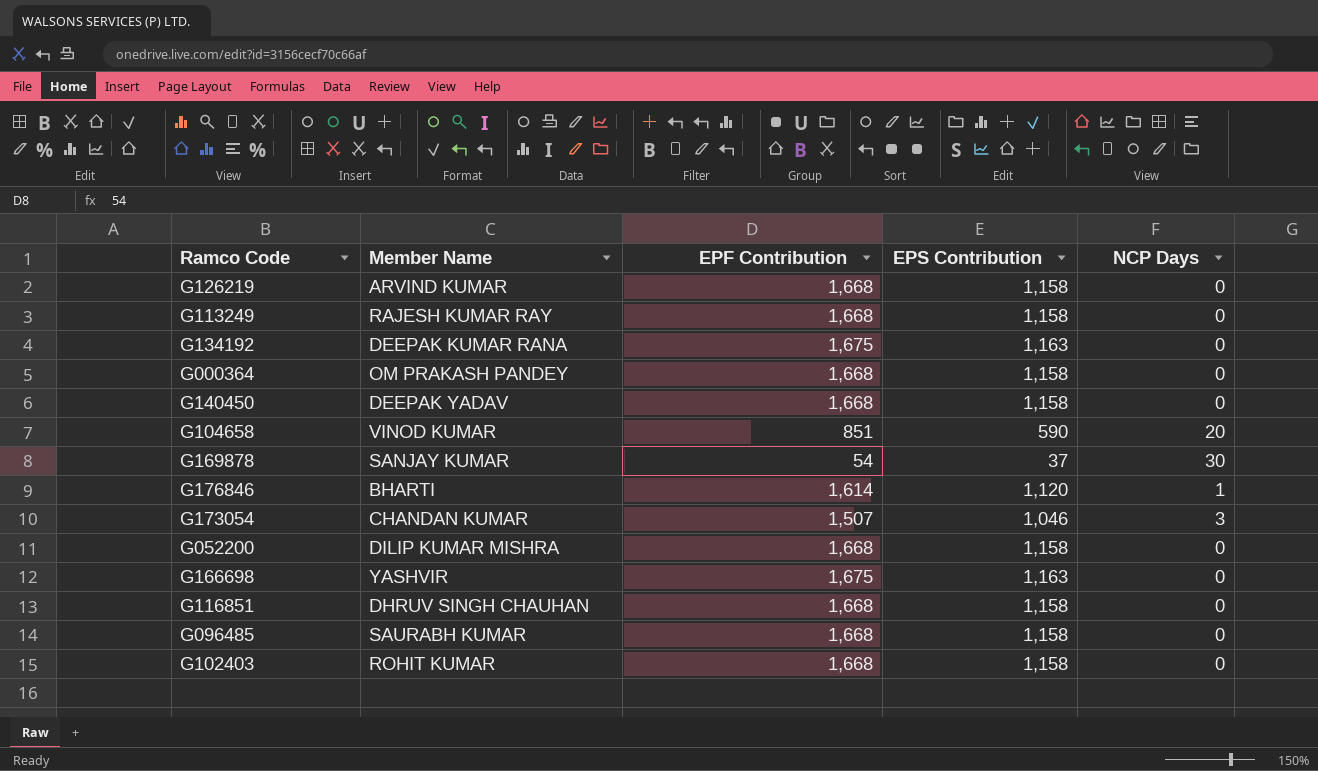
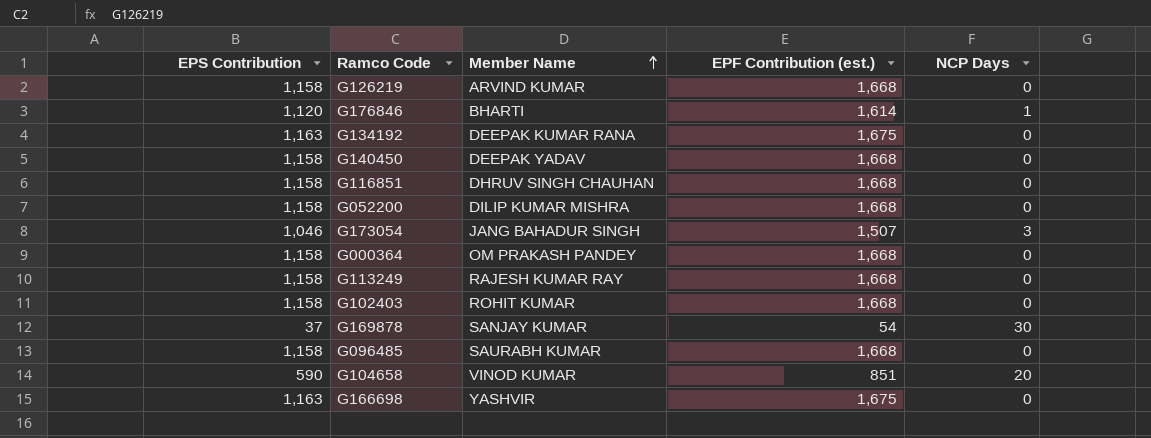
row order: none -> Member Name ascending
column EPS Contribution | position: 4 -> 1
column name: EPF Contribution -> EPF Contribution (est.)
G173054 | Member Name: CHANDAN KUMAR -> JANG BAHADUR SINGH

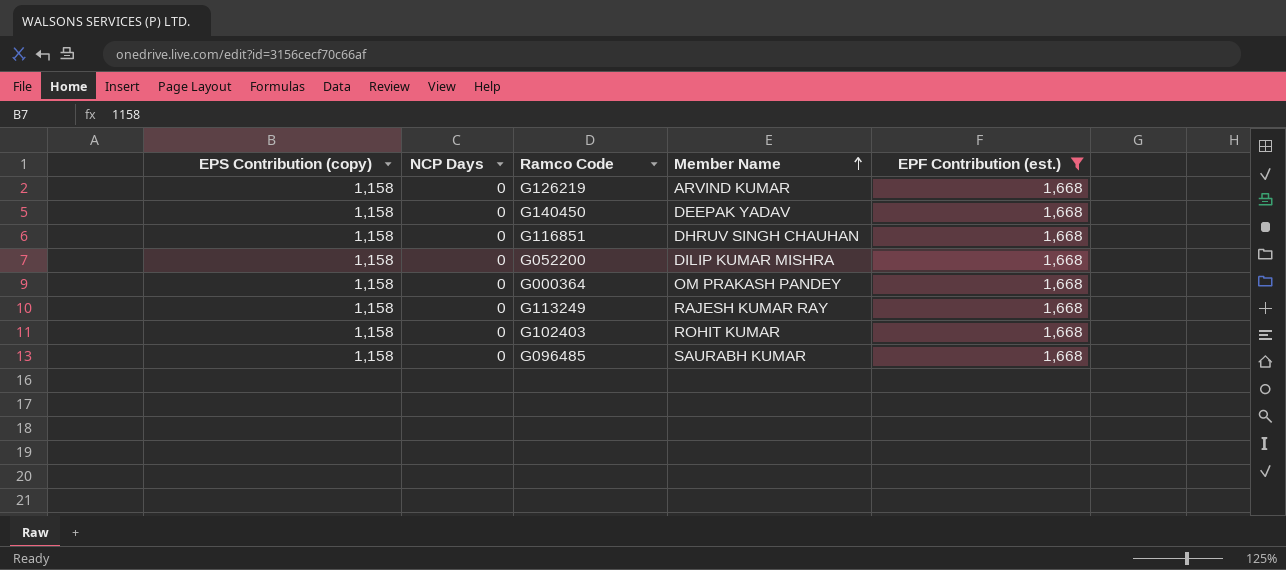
filter: none -> EPF Contribution (est.) = 1,668
column name: EPS Contribution -> EPS Contribution (copy)
column NCP Days | position: 5 -> 2

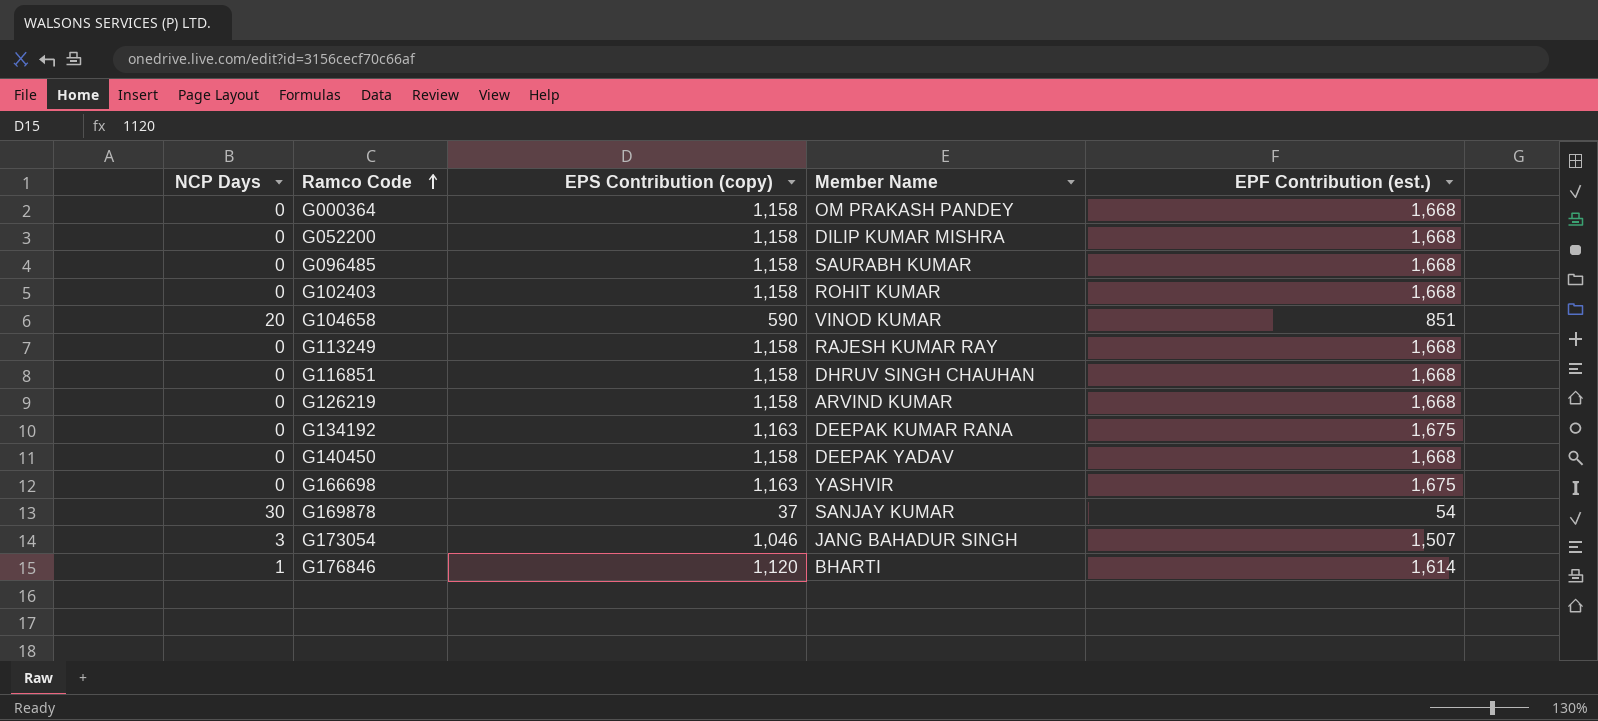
filter: EPF Contribution (est.) = 1,668 -> none
row order: Member Name ascending -> Ramco Code ascending
column EPS Contribution (copy) | position: 1 -> 3

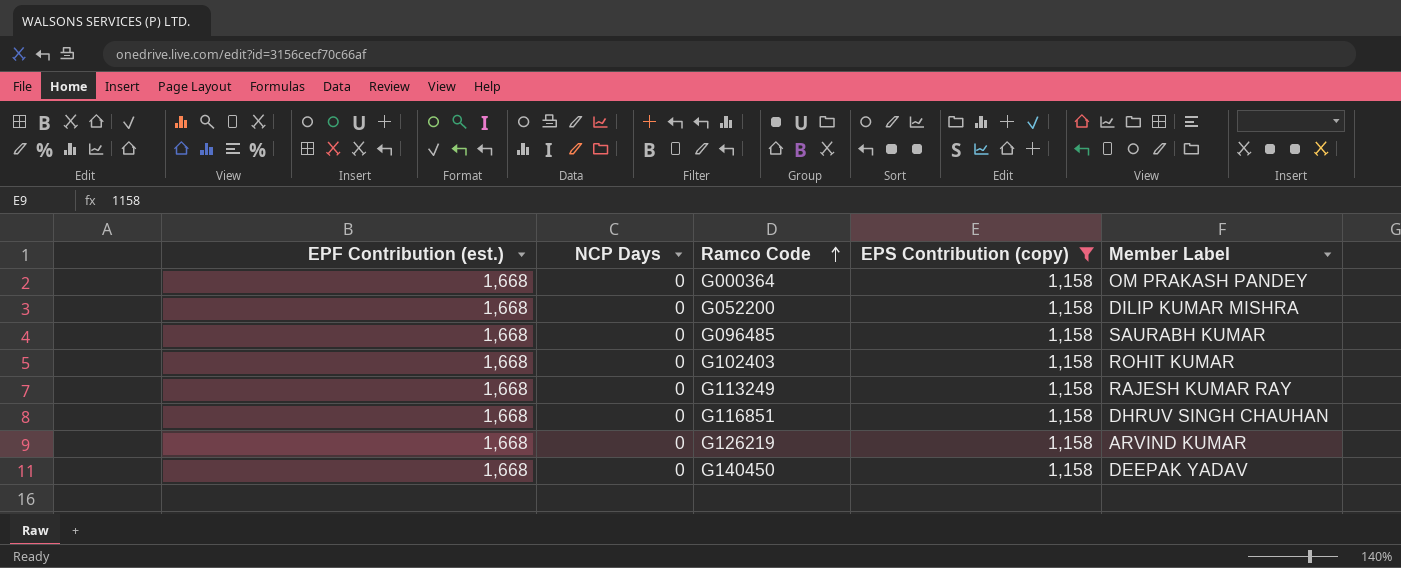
filter: none -> EPS Contribution (copy) = 1,158
column EPF Contribution (est.) | position: 5 -> 1
column name: Member Name -> Member Label

